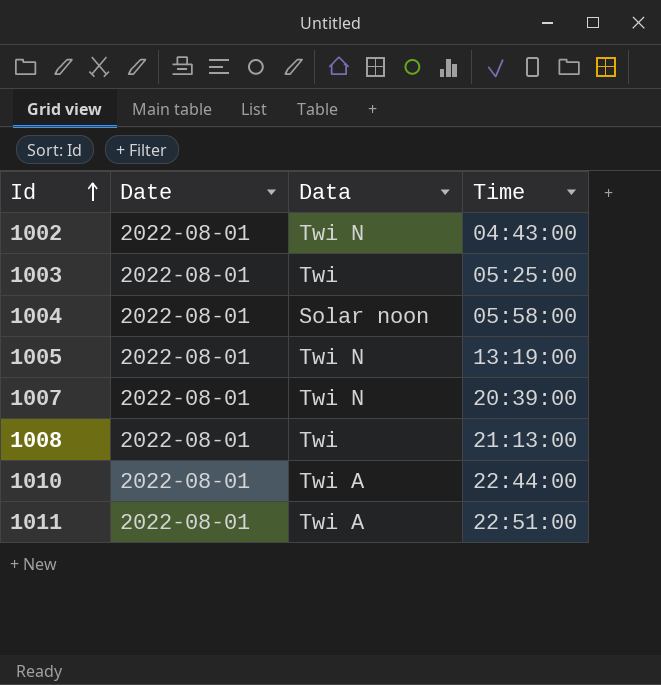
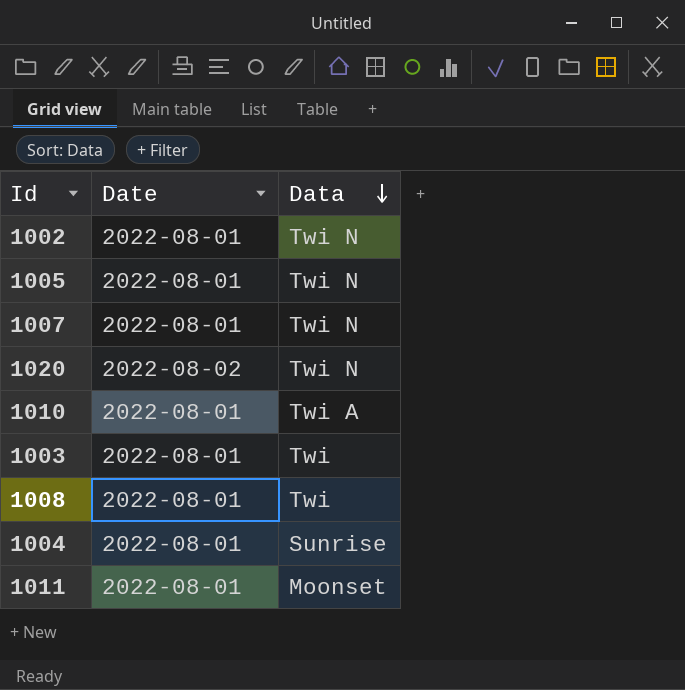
row order: Id ascending -> Data descending
column Time | position: 4 -> none
row 1020: none -> 2022-08-02 | Twi N
1004 | Data: Solar noon -> Sunrise
1011 | Data: Twi A -> Moonset

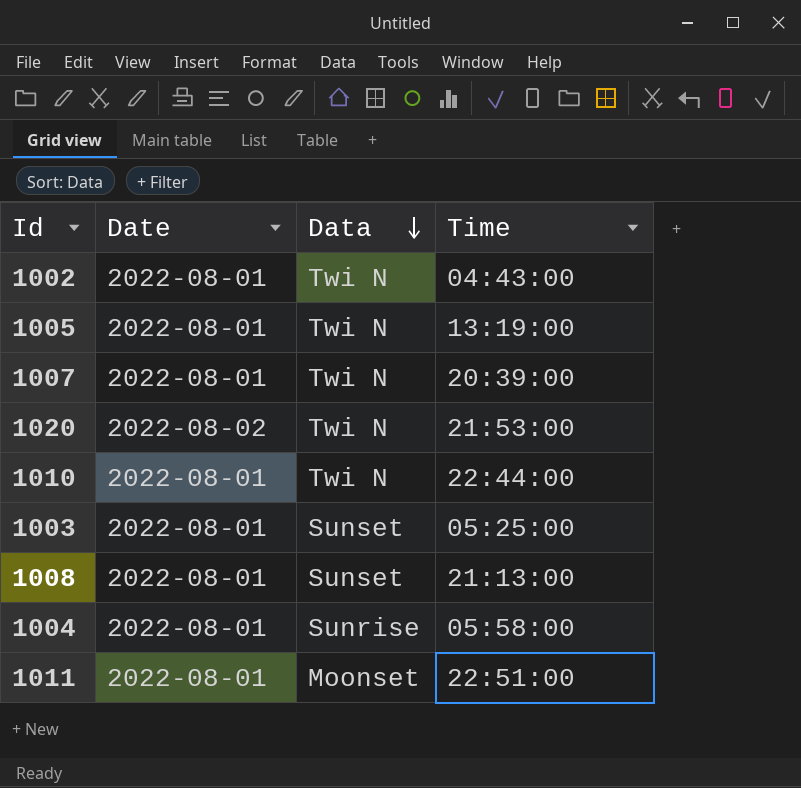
column Time | position: none -> 4
1010 | Data: Twi A -> Twi N
1003 | Data: Twi -> Sunset
1008 | Data: Twi -> Sunset

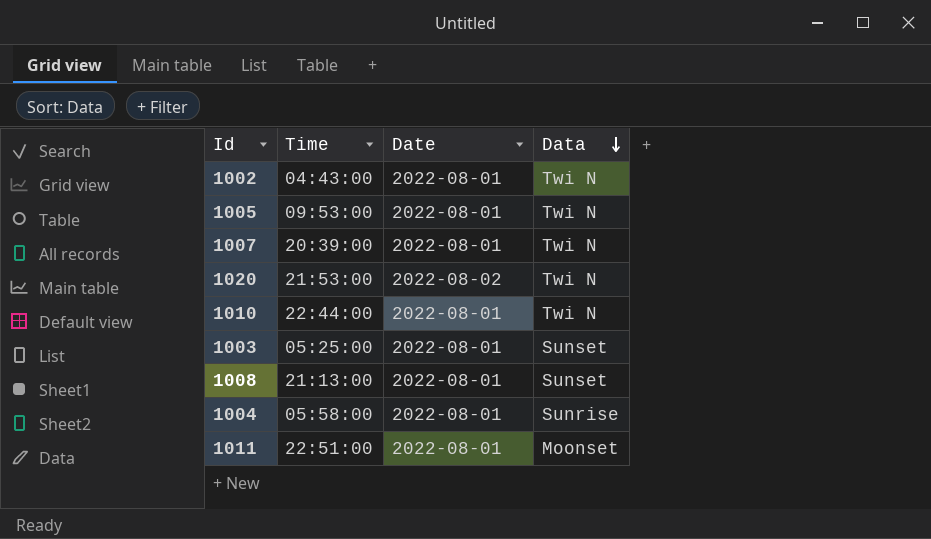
column Time | position: 4 -> 2
1005 | Time: 13:19:00 -> 09:53:00

